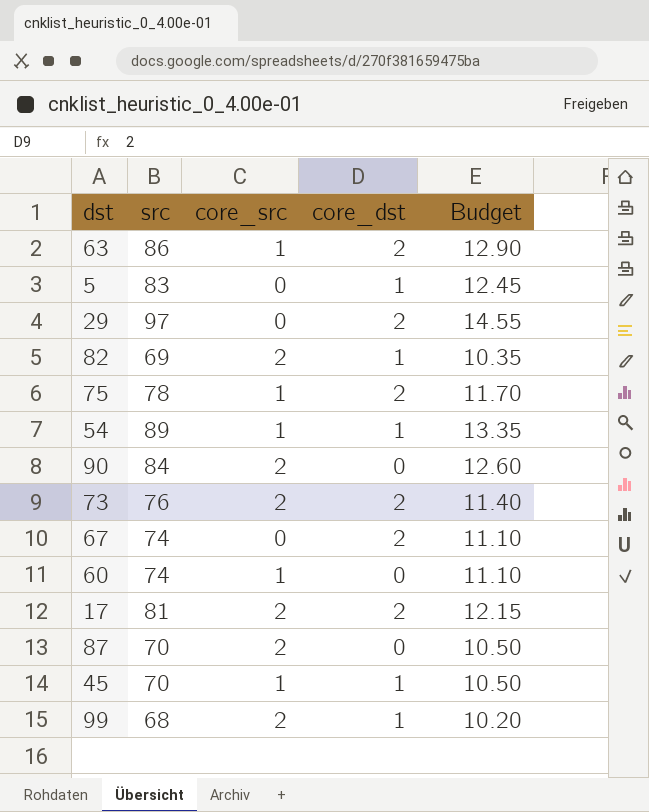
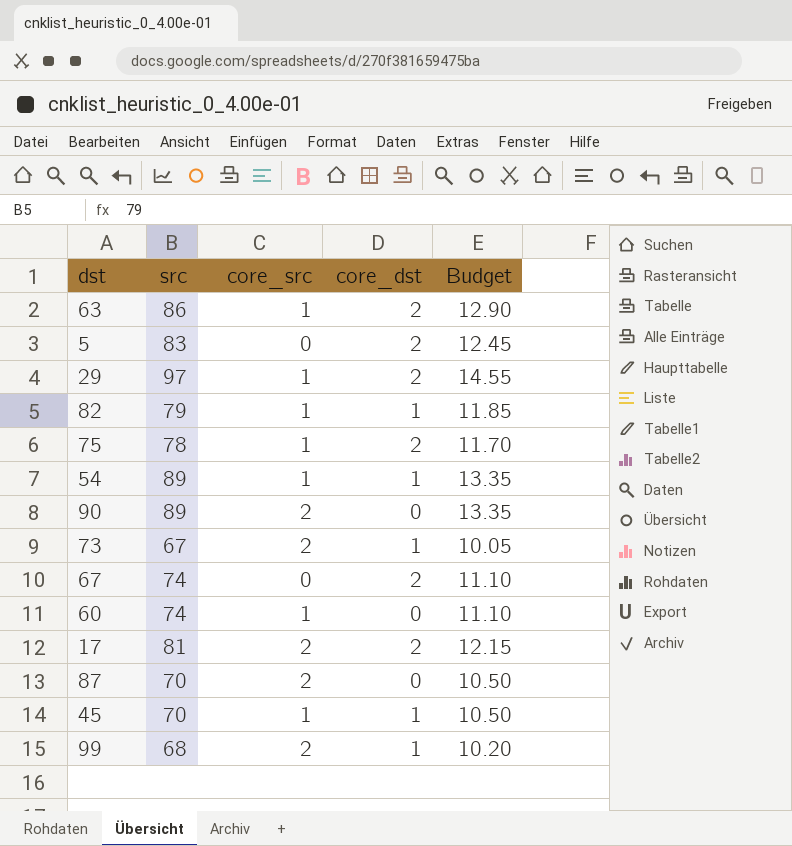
5 | core_dst: 1 -> 2
29 | core_src: 0 -> 1
82 | src: 69 -> 79
82 | core_src: 2 -> 1
82 | Budget: 10.35 -> 11.85
90 | src: 84 -> 89
90 | Budget: 12.60 -> 13.35
73 | src: 76 -> 67
73 | core_dst: 2 -> 1
73 | Budget: 11.40 -> 10.05

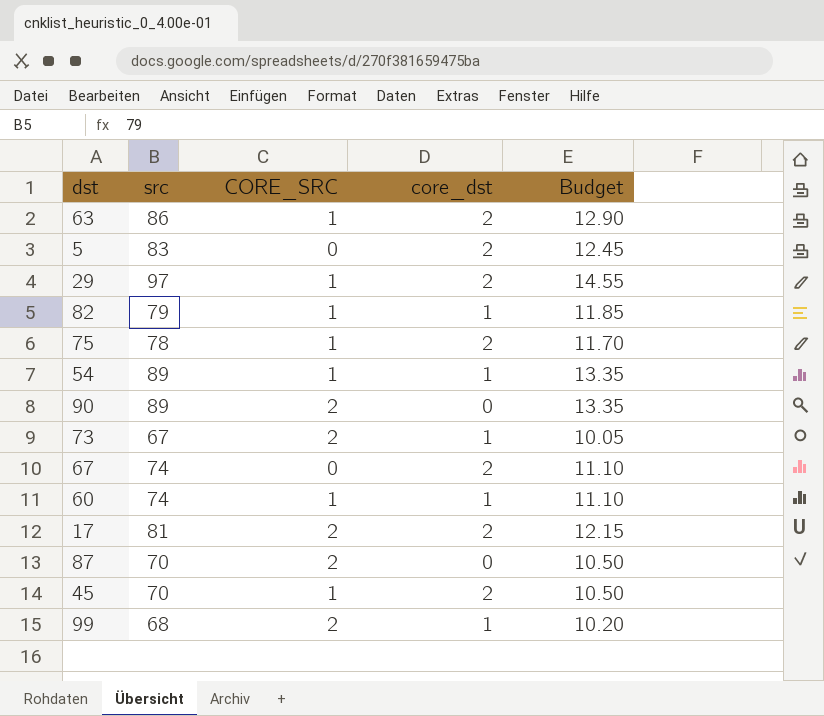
column name: core_src -> CORE_SRC
60 | core_dst: 0 -> 1
45 | core_dst: 1 -> 2

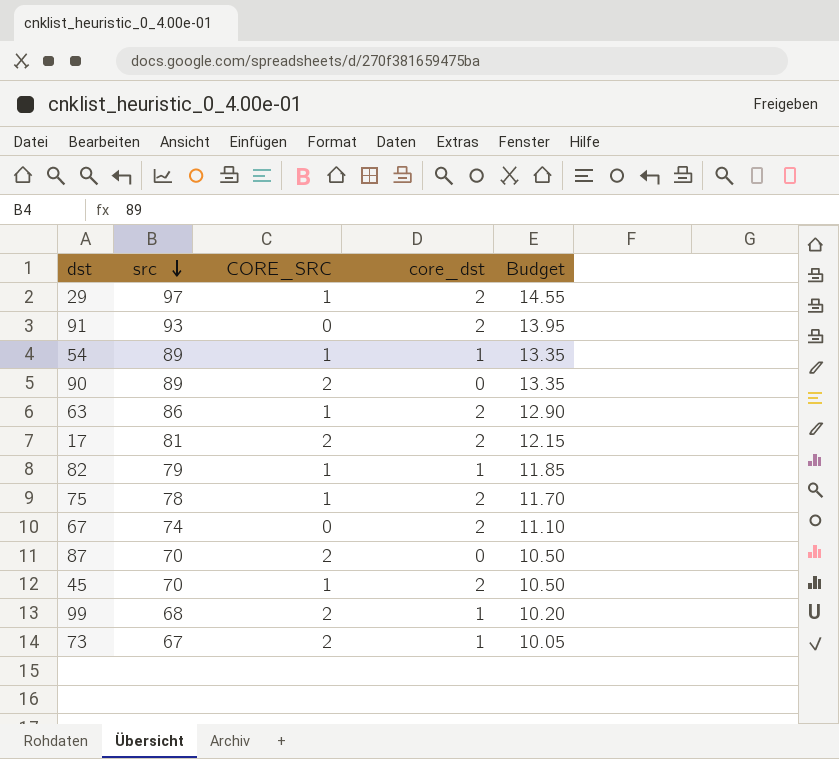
row order: none -> src descending
row 5: 83 | 0 | 2 | 12.45 -> none
row 60: 74 | 1 | 1 | 11.10 -> none
row 91: none -> 93 | 0 | 2 | 13.95

